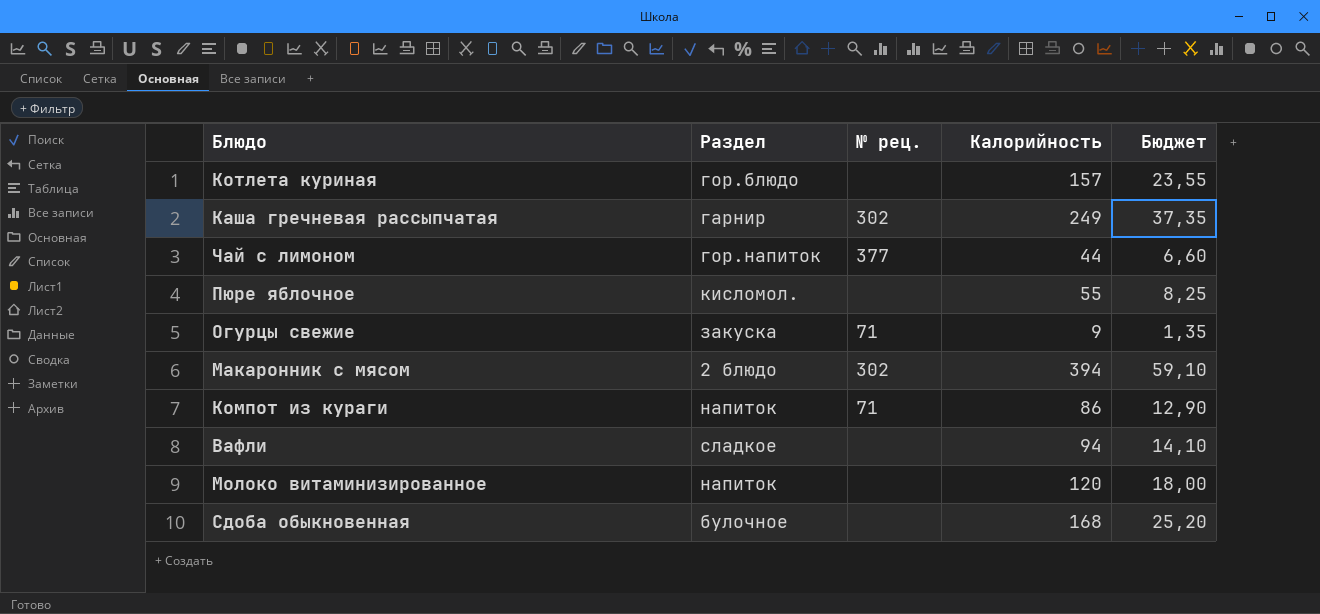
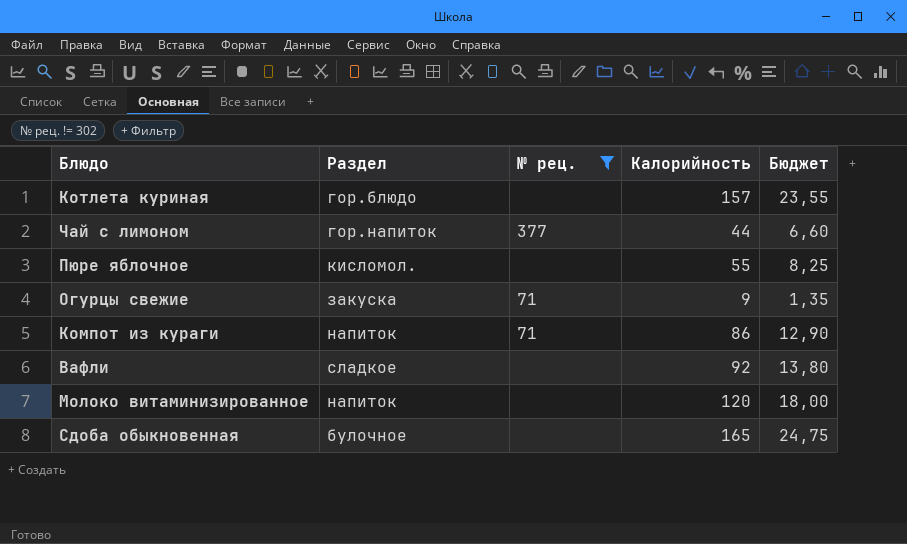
filter: none -> № рец. != 302
Вафли | Калорийность: 94 -> 92
Вафли | Бюджет: 14,10 -> 13,80
Сдоба обыкновенная | Калорийность: 168 -> 165
Сдоба обыкновенная | Бюджет: 25,20 -> 24,75

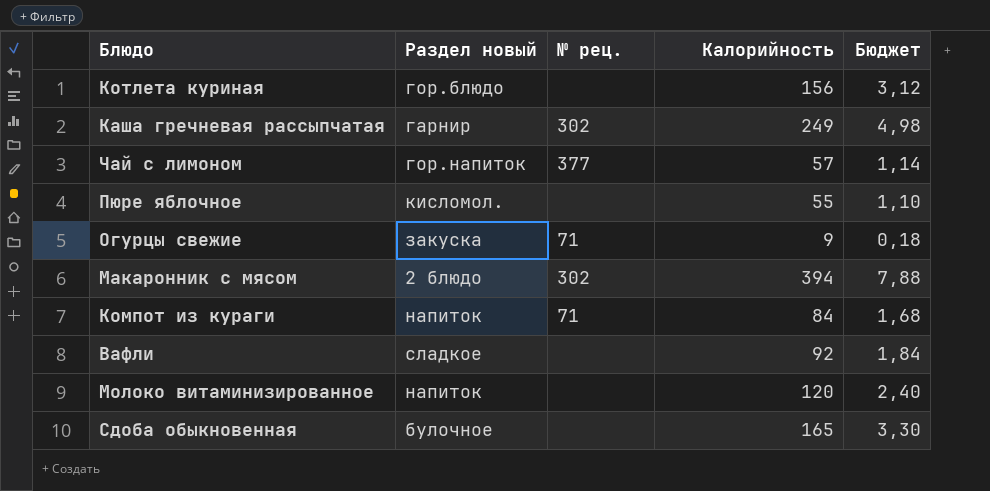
filter: № рец. != 302 -> none
column name: Раздел -> Раздел новый
column Бюджет | formula: [Калорийность] * 0,15 -> [Калорийность] * 0,02
Котлета куриная | Калорийность: 157 -> 156
Чай с лимоном | Калорийность: 44 -> 57
Компот из кураги | Калорийность: 86 -> 84

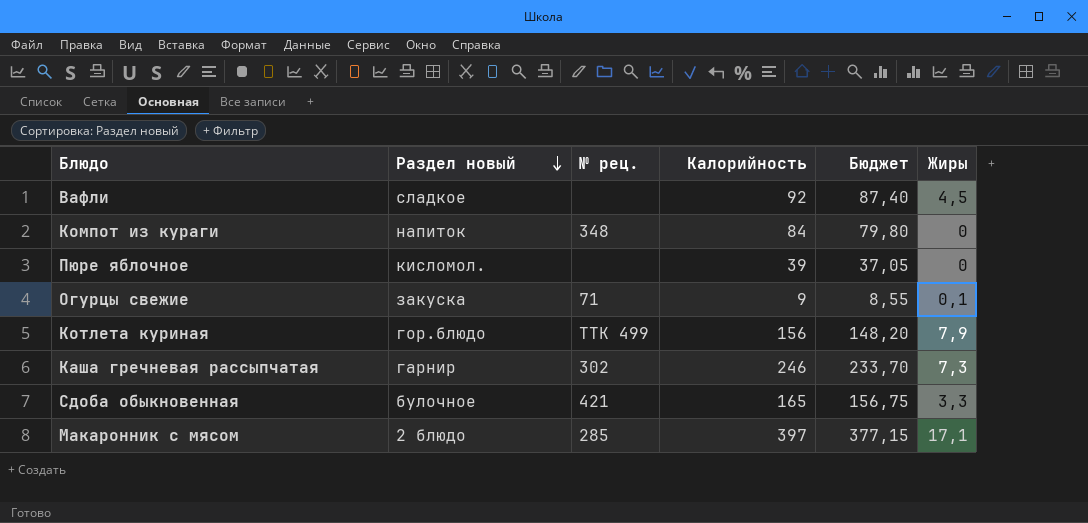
row order: none -> Раздел новый descending
column Бюджет | formula: [Калорийность] * 0,02 -> [Калорийность] * 0,95
column Жиры | position: none -> 6
row Чай с лимоном: гор.напиток | 377 | 57 | 1,14 -> none
row Молоко витаминизированное: напиток | none | 120 | 2,40 -> none
Компот из кураги | № рец.: 71 -> 348
Пюре яблочное | Калорийность: 55 -> 39
Котлета куриная | № рец.: none -> ТТК 499
Каша гречневая рассыпчатая | Калорийность: 249 -> 246
Сдоба обыкновенная | № рец.: none -> 421
Макаронник с мясом | № рец.: 302 -> 285
Макаронник с мясом | Калорийность: 394 -> 397

